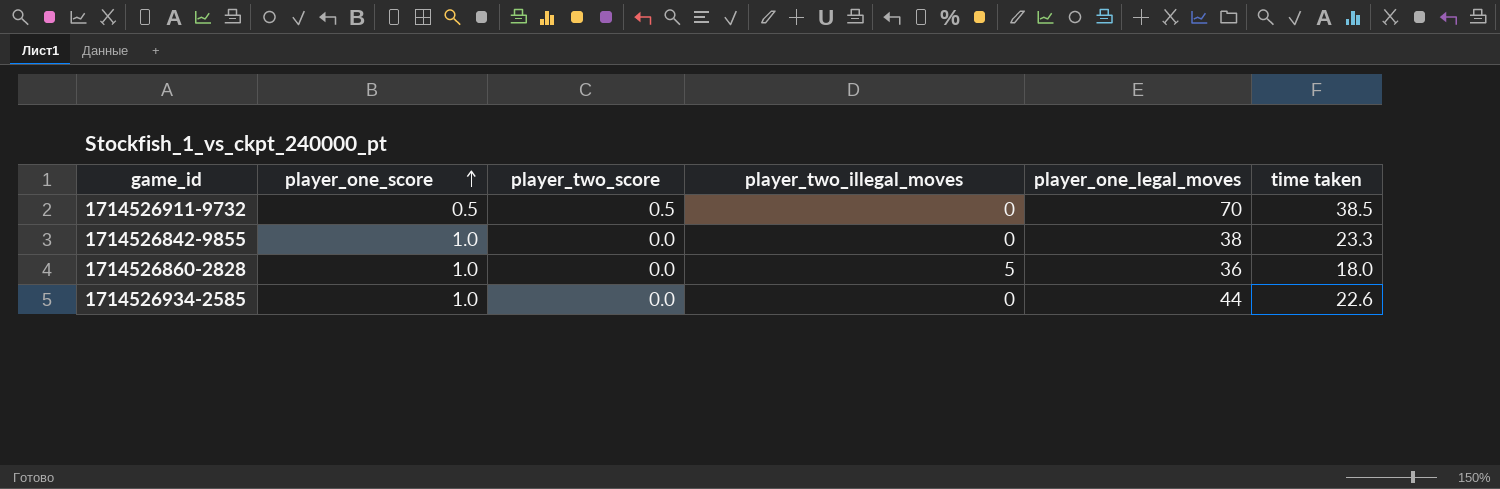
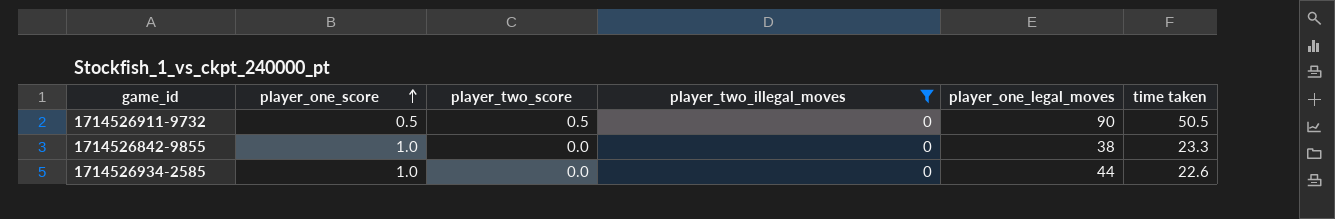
filter: none -> player_two_illegal_moves = 0
1714526911-9732 | player_one_legal_moves: 70 -> 90
1714526911-9732 | time taken: 38.5 -> 50.5

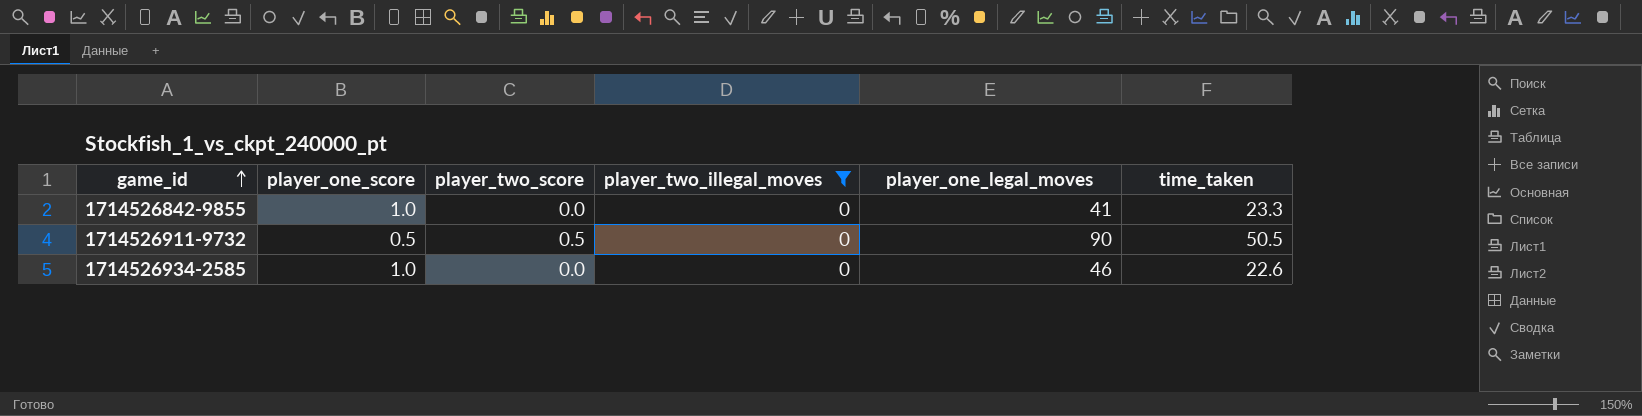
row order: player_one_score ascending -> game_id ascending
column name: time taken -> time_taken
1714526842-9855 | player_one_legal_moves: 38 -> 41
1714526934-2585 | player_one_legal_moves: 44 -> 46

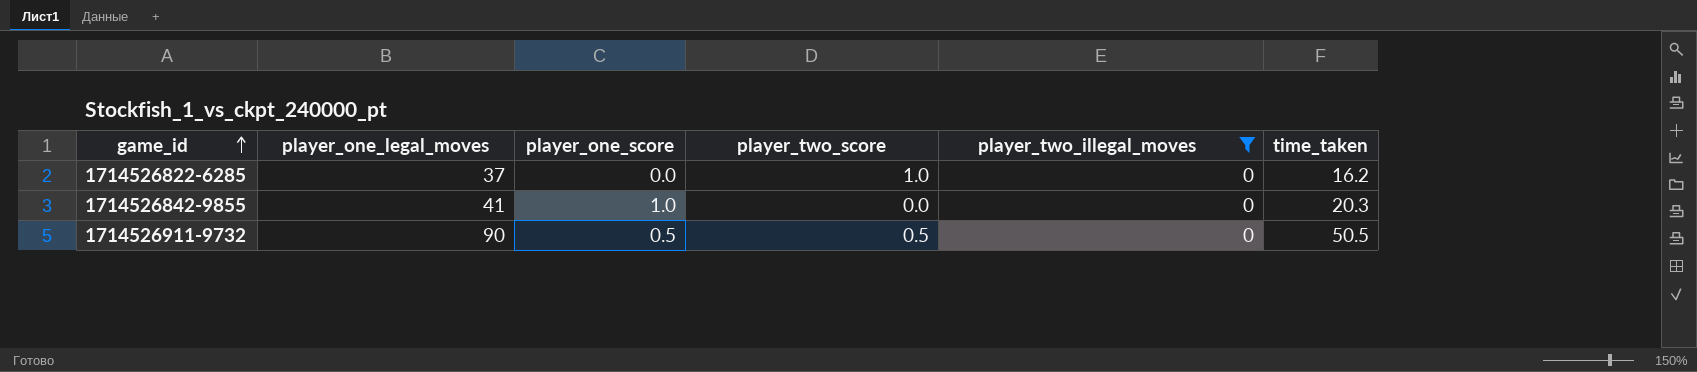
column player_one_legal_moves | position: 5 -> 2
row 1714526934-2585: 1.0 | 0.0 | 0 | 46 | 22.6 -> none
row 1714526822-6285: none -> 37 | 0.0 | 1.0 | 0 | 16.2
1714526842-9855 | time_taken: 23.3 -> 20.3

